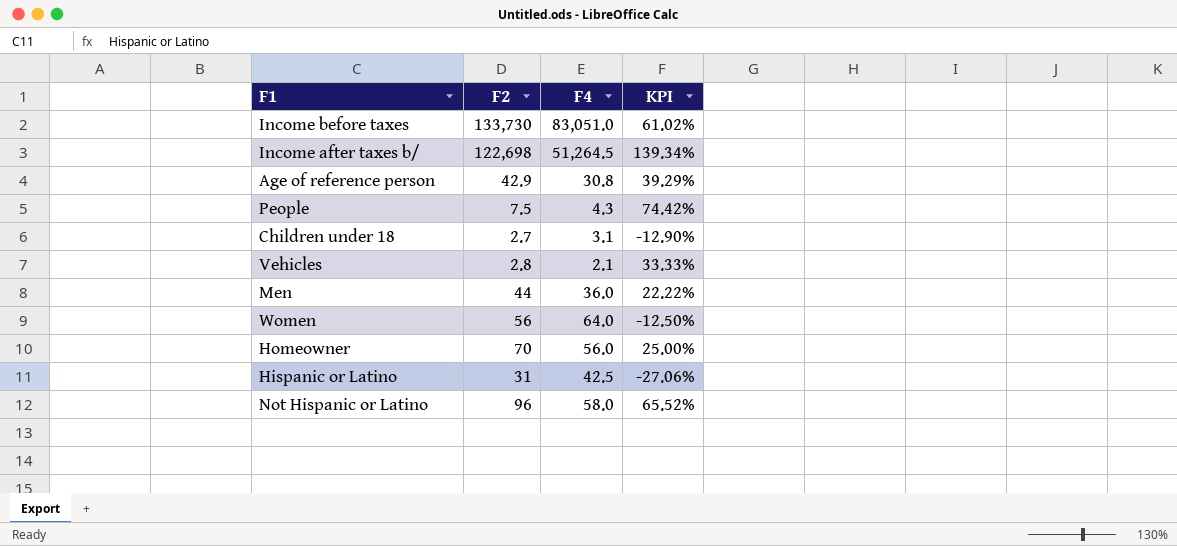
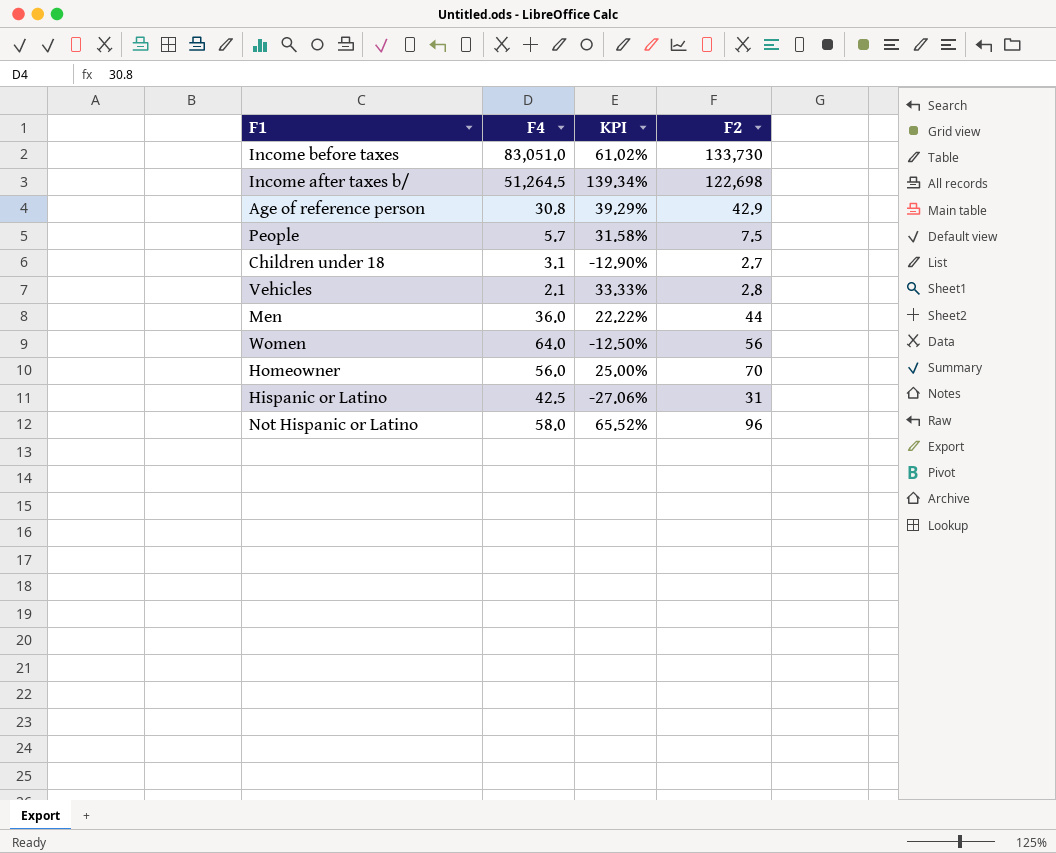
column F2 | position: 2 -> 4
People | F4: 4.3 -> 5.7
People | KPI: 74.42% -> 31.58%

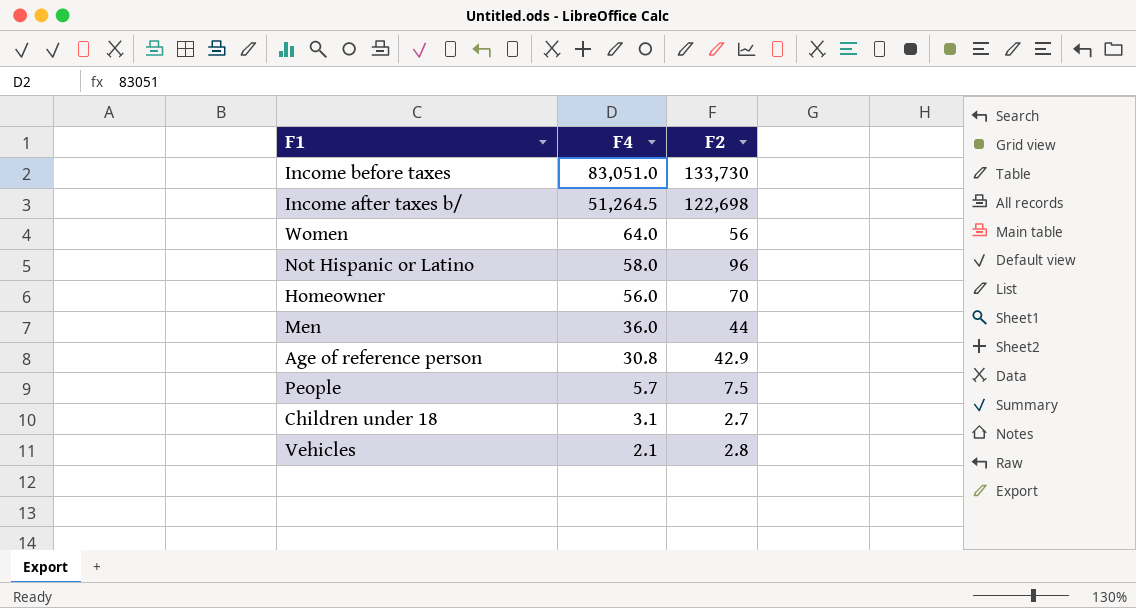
row order: none -> F4 descending
column KPI | formula: ([F2] - [F4]) / [F4] -> none
row Hispanic or Latino: 42.5 | -27.06% | 31 -> none

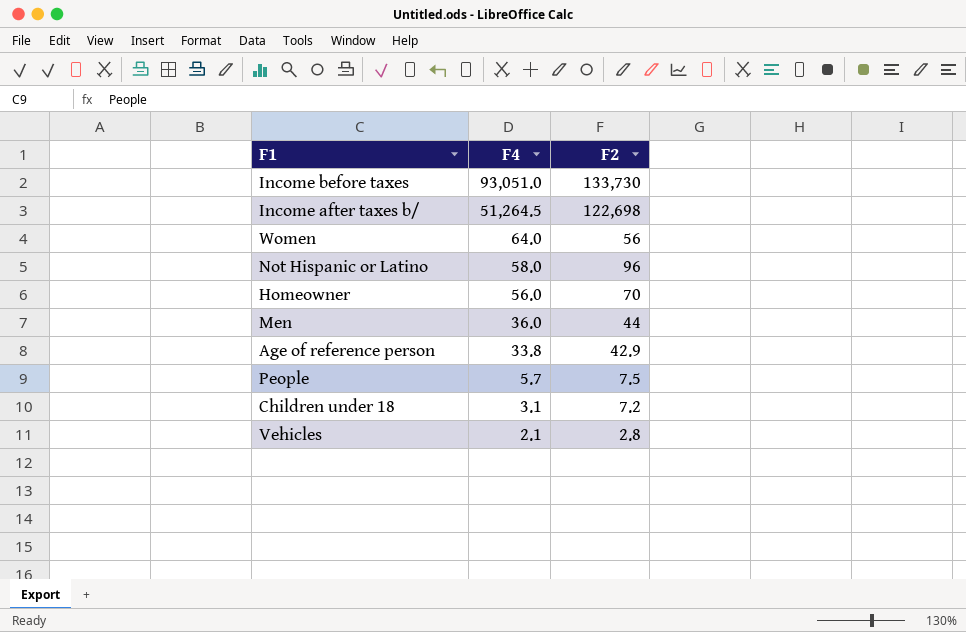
Income before taxes | F4: 83,051.0 -> 93,051.0
Age of reference person | F4: 30.8 -> 33.8
Children under 18 | F2: 2.7 -> 7.2

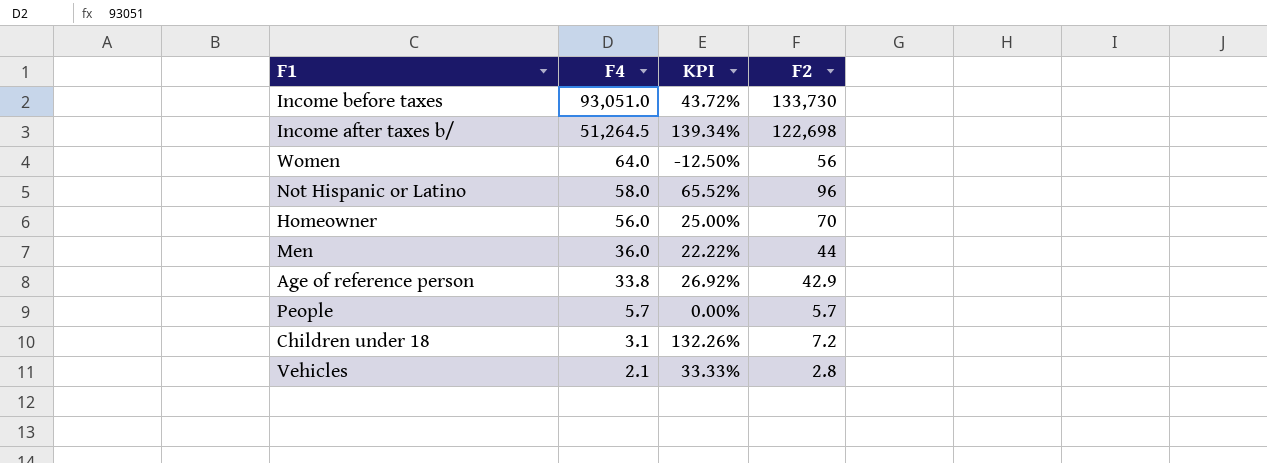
column KPI | formula: none -> ([F2] - [F4]) / [F4]
People | F2: 7.5 -> 5.7

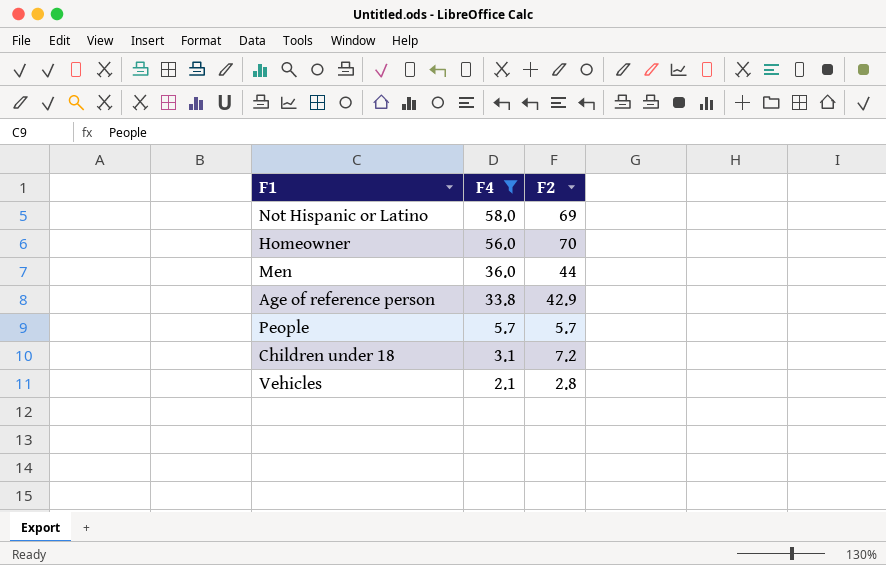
filter: none -> F4 <= 58.0
column KPI | formula: ([F2] - [F4]) / [F4] -> none
Not Hispanic or Latino | F2: 96 -> 69

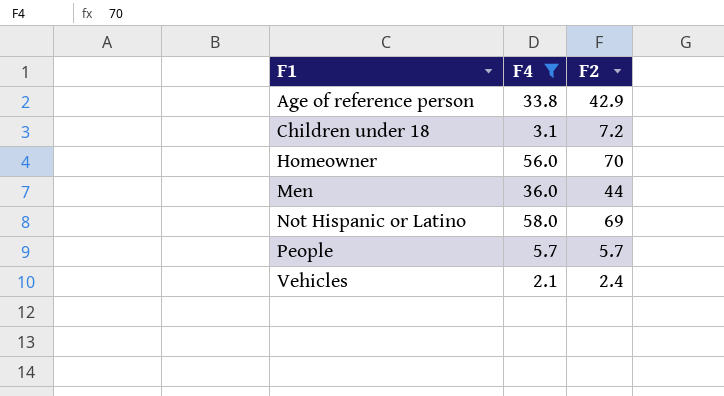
row order: F4 descending -> F1 ascending
Vehicles | F2: 2.8 -> 2.4

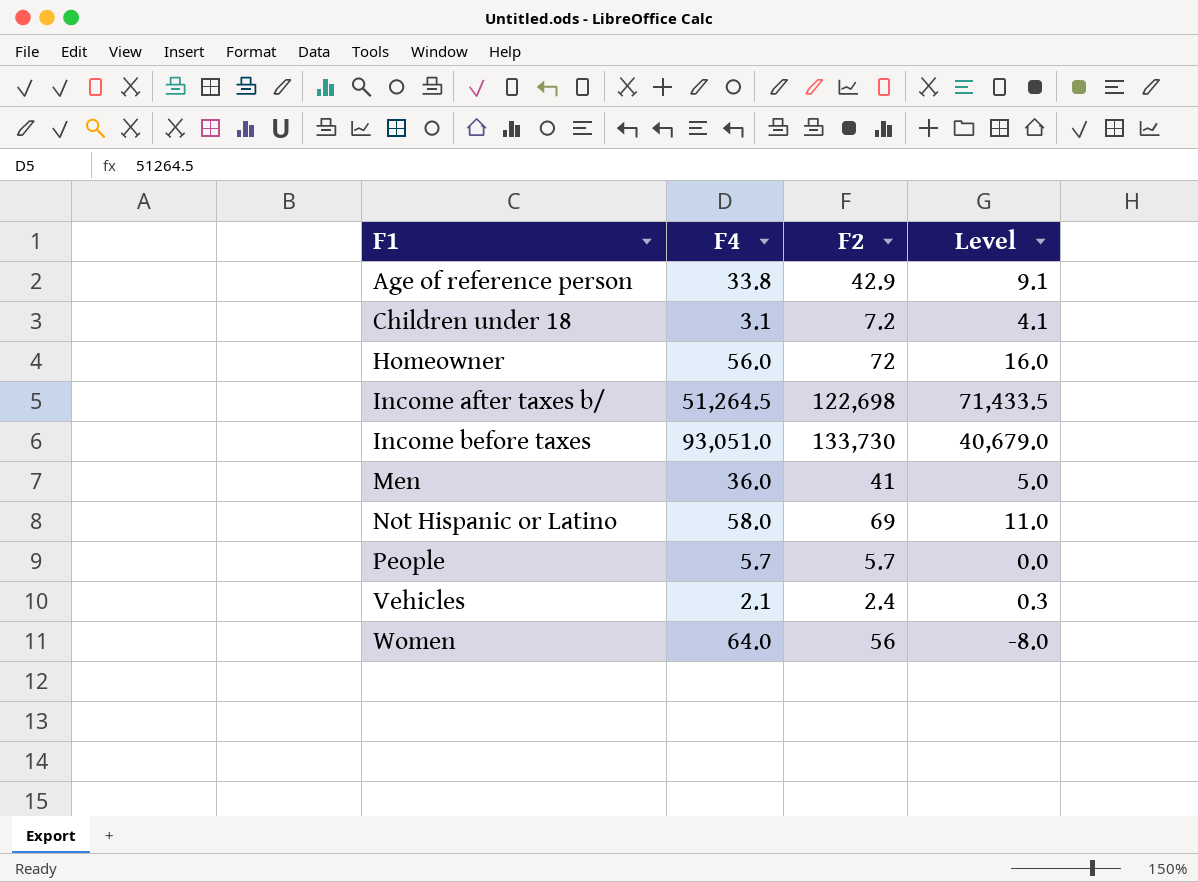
filter: F4 <= 58.0 -> none
column Level | formula: none -> [F2] - [F4]
Homeowner | F2: 70 -> 72
Men | F2: 44 -> 41

